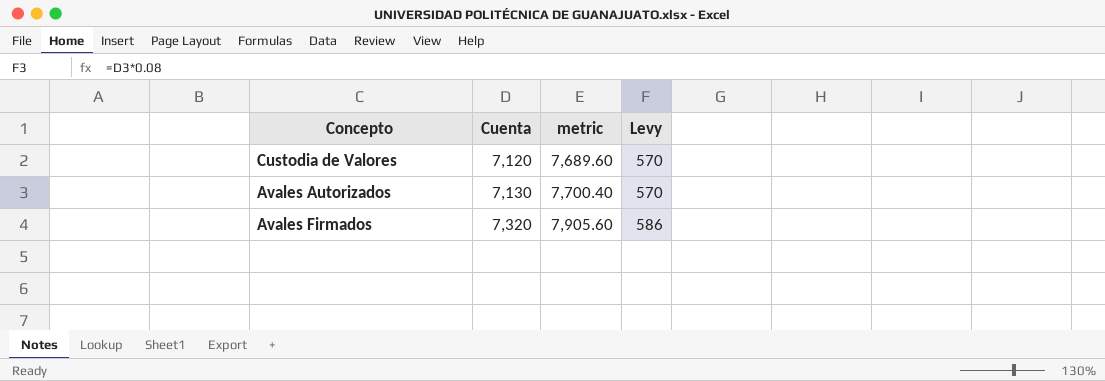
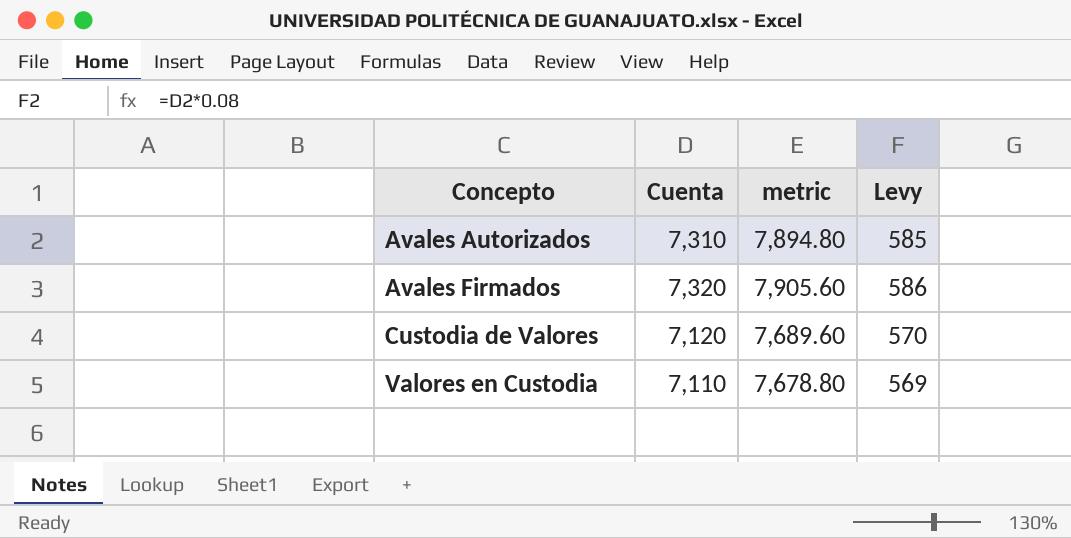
row order: Cuenta ascending -> Concepto ascending
Avales Autorizados | Cuenta: 7,130 -> 7,310
Avales Autorizados | metric: 7,700.40 -> 7,894.80
Avales Autorizados | Levy: 570 -> 585
row Valores en Custodia: none -> 7,110 | 7,678.80 | 569

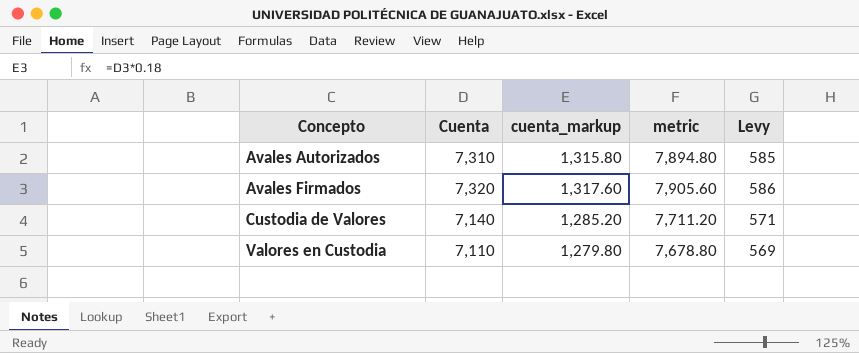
column cuenta_markup | formula: none -> [Cuenta] * 0.18
Custodia de Valores | Cuenta: 7,120 -> 7,140
Custodia de Valores | metric: 7,689.60 -> 7,711.20
Custodia de Valores | Levy: 570 -> 571

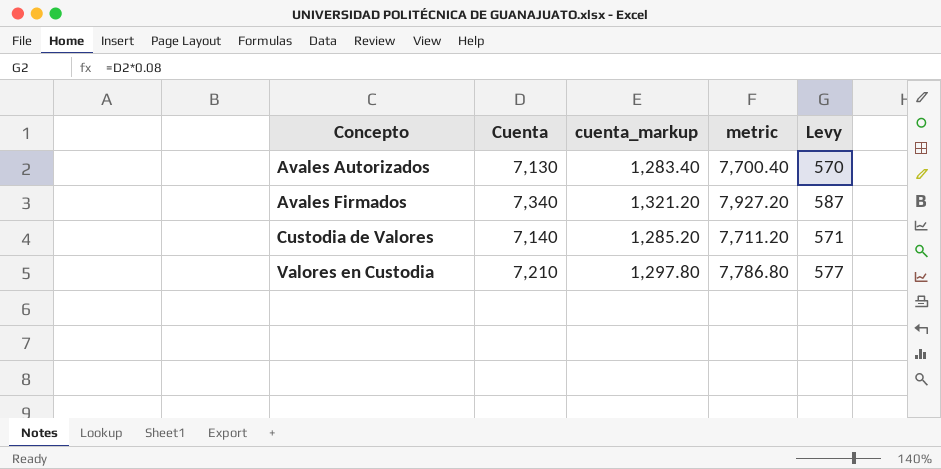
Avales Autorizados | Cuenta: 7,310 -> 7,130
Avales Autorizados | cuenta_markup: 1,315.80 -> 1,283.40
Avales Autorizados | metric: 7,894.80 -> 7,700.40
Avales Autorizados | Levy: 585 -> 570
Avales Firmados | Cuenta: 7,320 -> 7,340
Avales Firmados | cuenta_markup: 1,317.60 -> 1,321.20
Avales Firmados | metric: 7,905.60 -> 7,927.20
Avales Firmados | Levy: 586 -> 587
Valores en Custodia | Cuenta: 7,110 -> 7,210
Valores en Custodia | cuenta_markup: 1,279.80 -> 1,297.80
Valores en Custodia | metric: 7,678.80 -> 7,786.80
Valores en Custodia | Levy: 569 -> 577

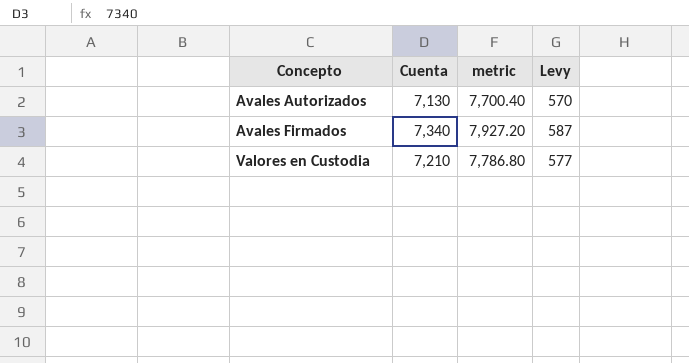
column cuenta_markup | formula: [Cuenta] * 0.18 -> none
row Custodia de Valores: 7,140 | 1,285.20 | 7,711.20 | 571 -> none

